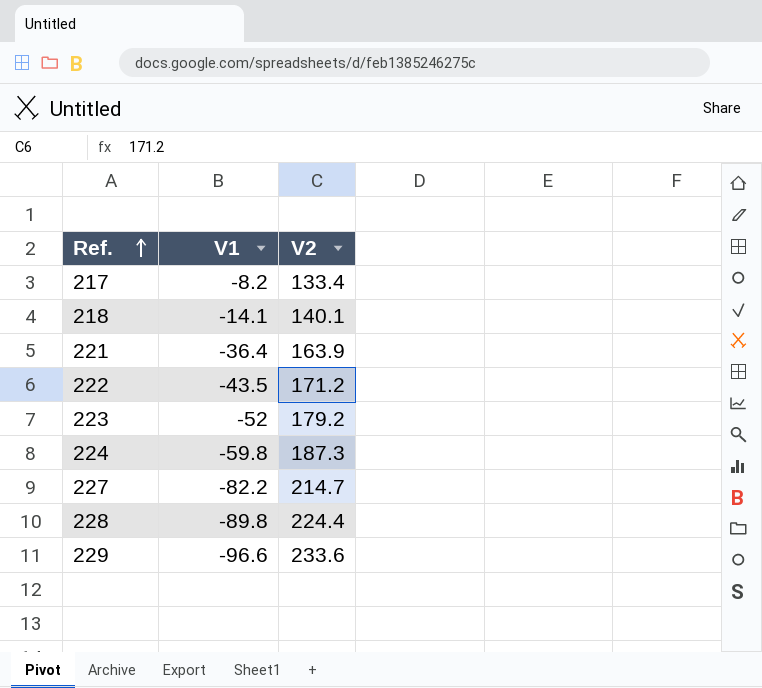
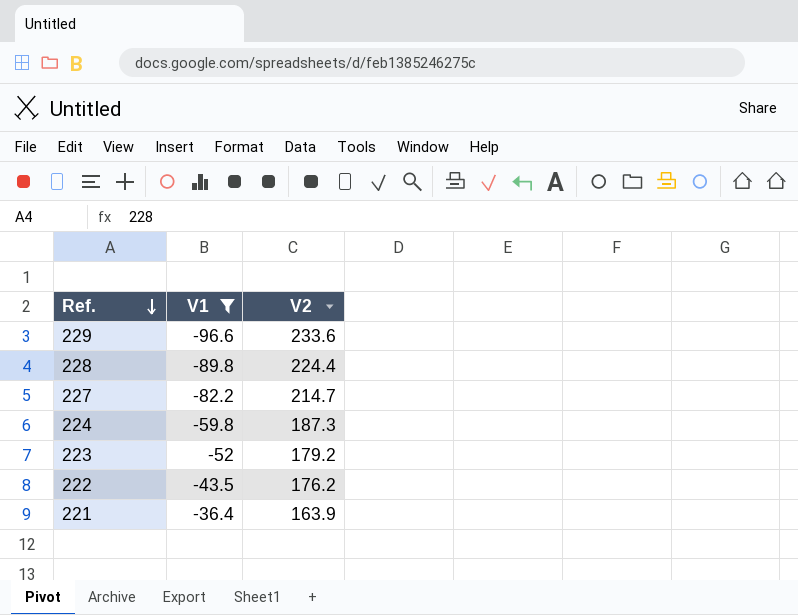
filter: none -> V1 <= -36.4
row order: Ref. ascending -> Ref. descending
222 | V2: 171.2 -> 176.2

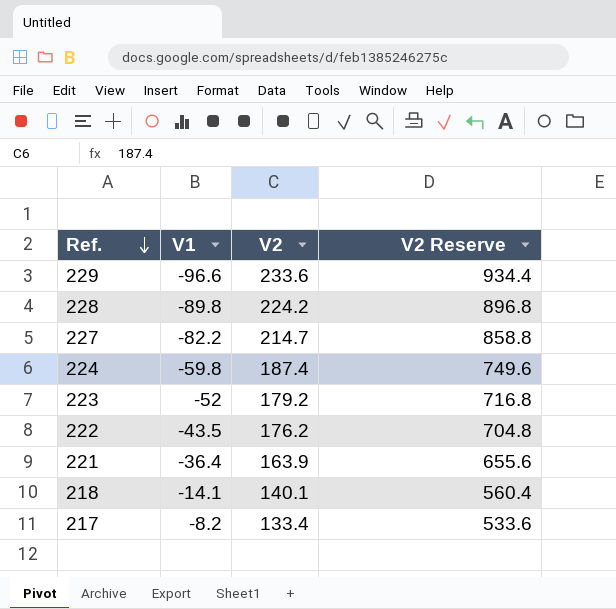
filter: V1 <= -36.4 -> none
column V2 Reserve | formula: none -> [V2] * 4
228 | V2: 224.4 -> 224.2
224 | V2: 187.3 -> 187.4

